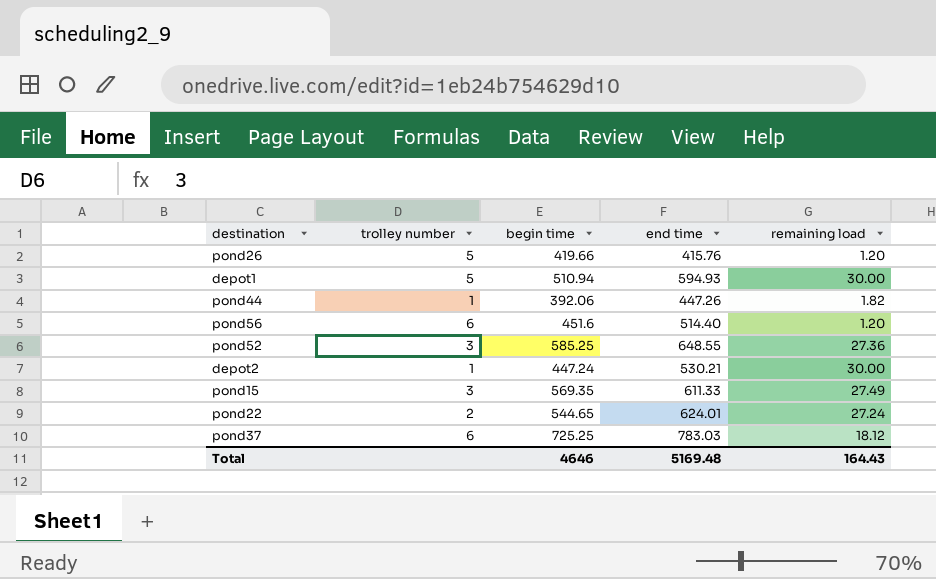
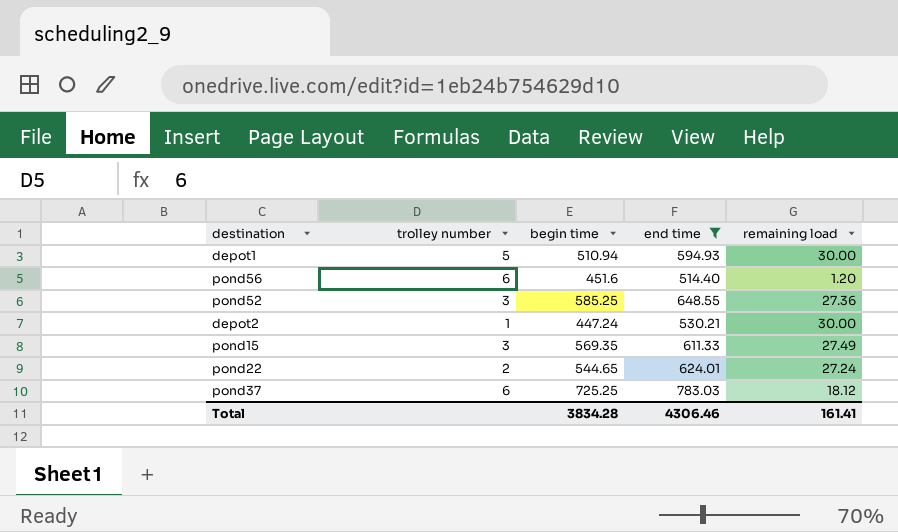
filter: none -> end time >= 514.40
Total | begin time: 4646 -> 3834.28
Total | end time: 5169.48 -> 4306.46
Total | remaining load: 164.43 -> 161.41

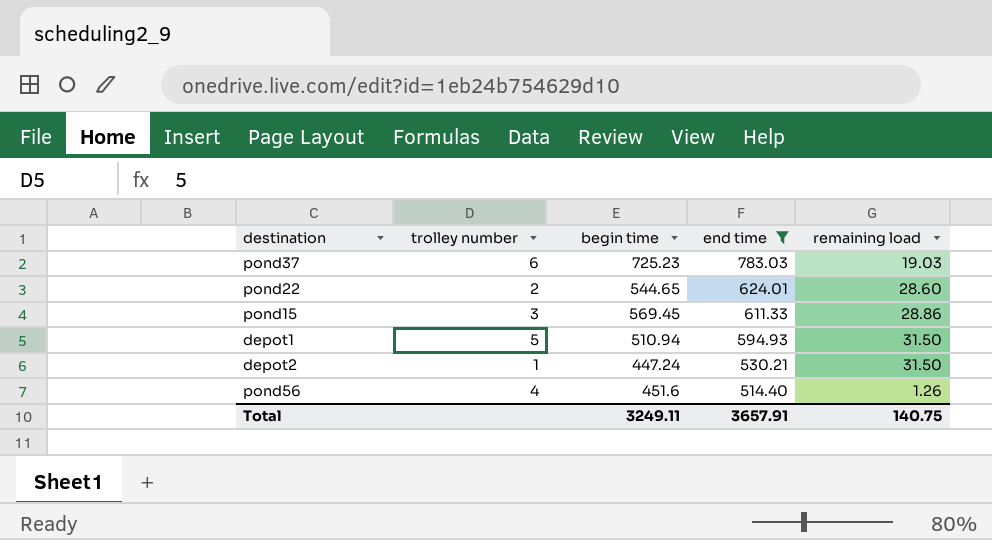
row order: none -> end time descending
row pond52: 3 | 585.25 | 648.55 | 27.36 -> none
pond37 | begin time: 725.25 -> 725.23
pond37 | remaining load: 18.12 -> 19.03
pond22 | remaining load: 27.24 -> 28.60
pond15 | begin time: 569.35 -> 569.45
pond15 | remaining load: 27.49 -> 28.86
depot1 | remaining load: 30.00 -> 31.50
depot2 | remaining load: 30.00 -> 31.50
pond56 | trolley number: 6 -> 4
pond56 | remaining load: 1.20 -> 1.26
Total | begin time: 3834.28 -> 3249.11
Total | end time: 4306.46 -> 3657.91
Total | remaining load: 161.41 -> 140.75

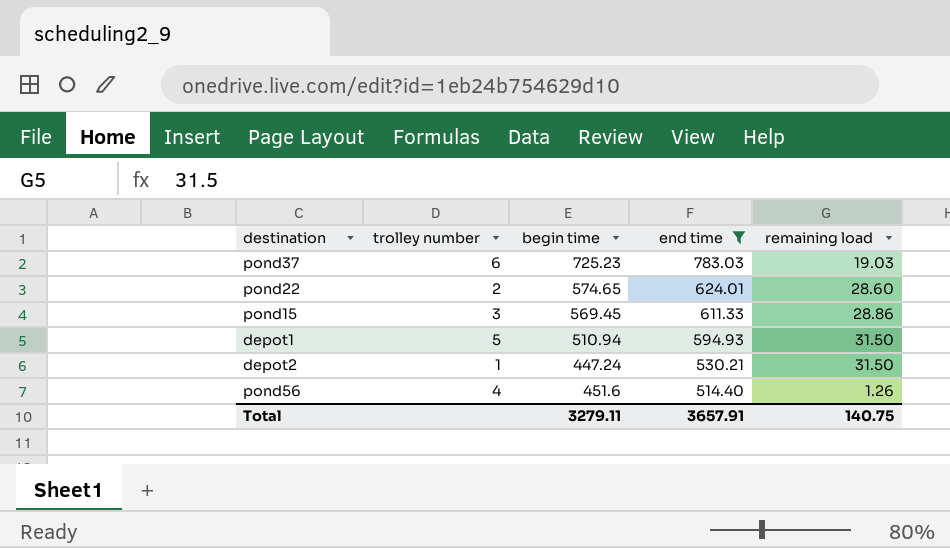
pond22 | begin time: 544.65 -> 574.65
Total | begin time: 3249.11 -> 3279.11

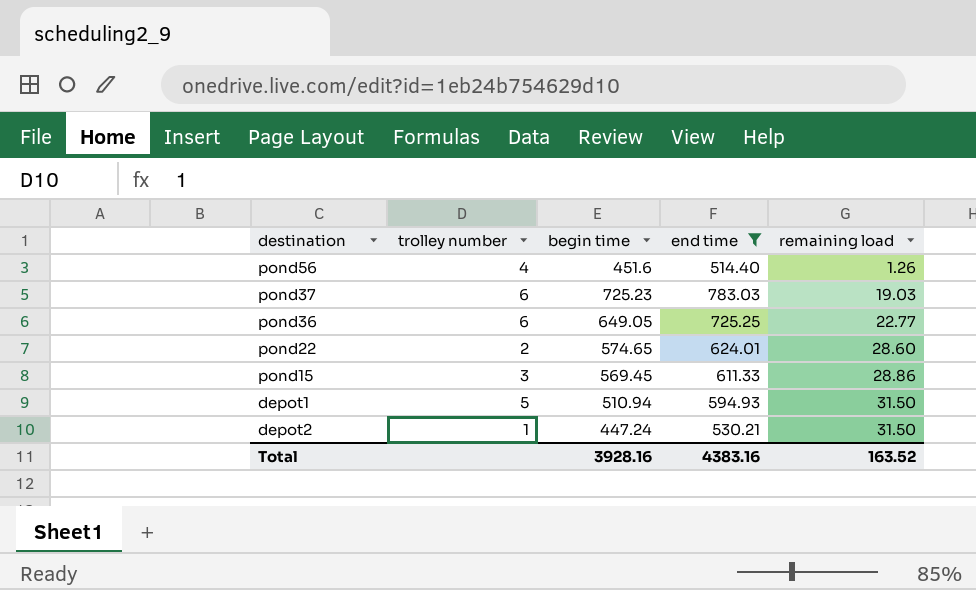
row order: end time descending -> remaining load ascending
row pond36: none -> 6 | 649.05 | 725.25 | 22.77
Total | begin time: 3279.11 -> 3928.16
Total | end time: 3657.91 -> 4383.16
Total | remaining load: 140.75 -> 163.52

